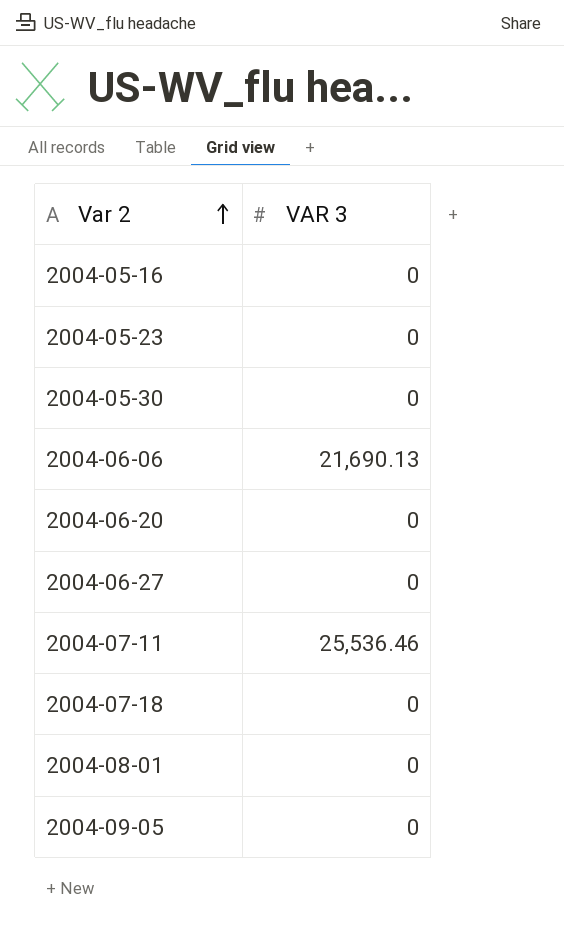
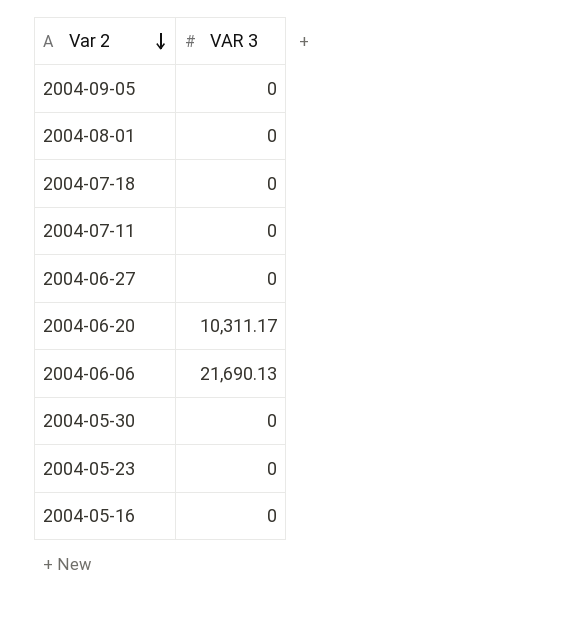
row order: Var 2 ascending -> Var 2 descending
2004-07-11 | VAR 3: 25,536.46 -> 0
2004-06-20 | VAR 3: 0 -> 10,311.17

